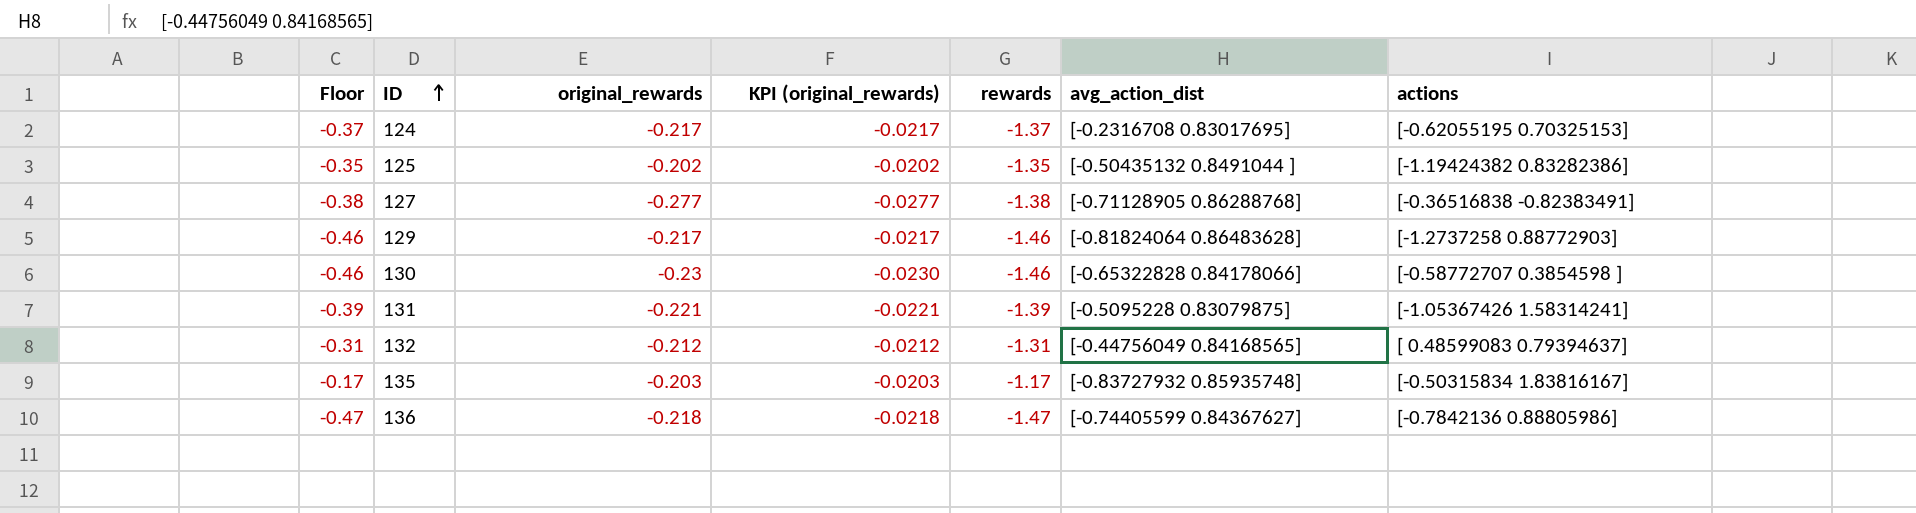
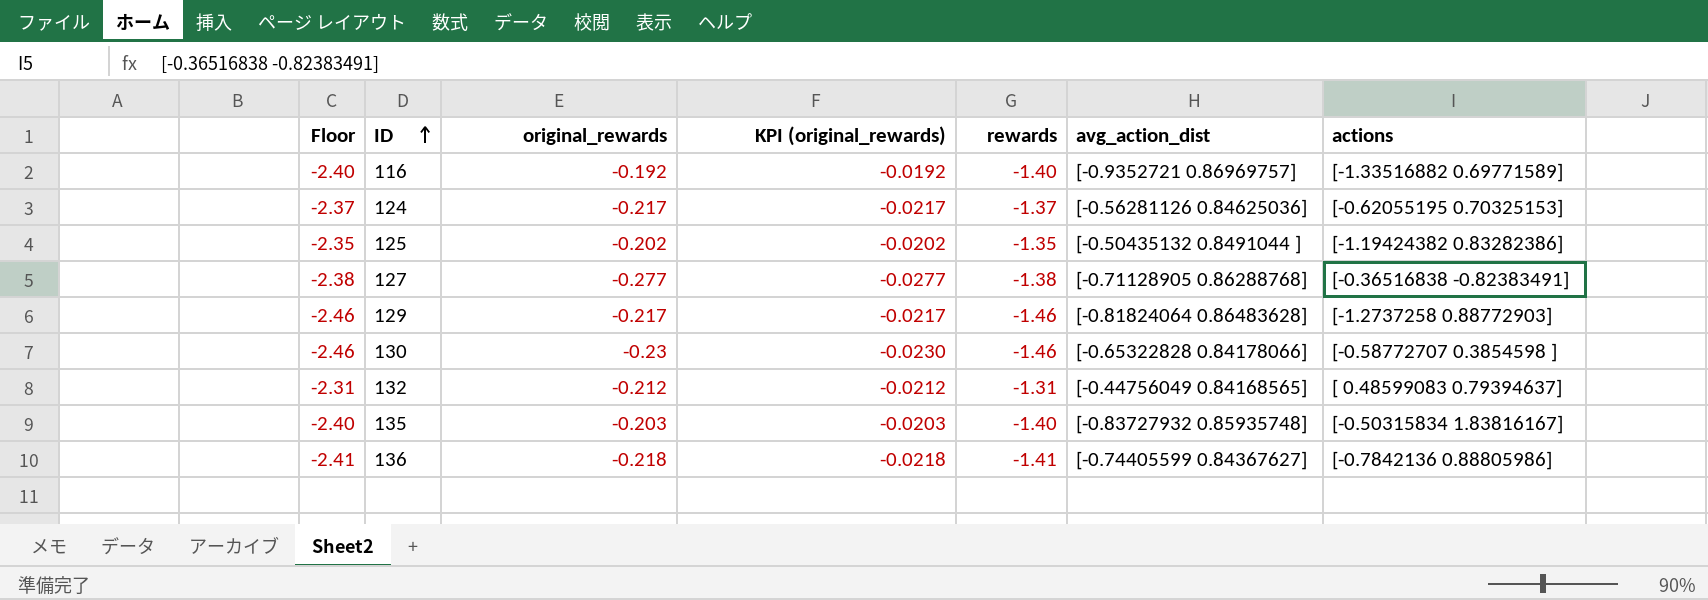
column Floor | formula: [rewards] + 1 -> [rewards] - 1
row 131: -0.39 | -0.221 | -0.0221 | -1.39 | [-0.5095228 0.83079875] | [-1.05367426 1.58314241] -> none
row 116: none -> -2.40 | -0.192 | -0.0192 | -1.40 | [-0.9352721 0.86969757] | [-1.33516882 0.69771589]
124 | avg_action_dist: [-0.2316708 0.83017695] -> [-0.56281126 0.84625036]
135 | rewards: -1.17 -> -1.40
136 | rewards: -1.47 -> -1.41

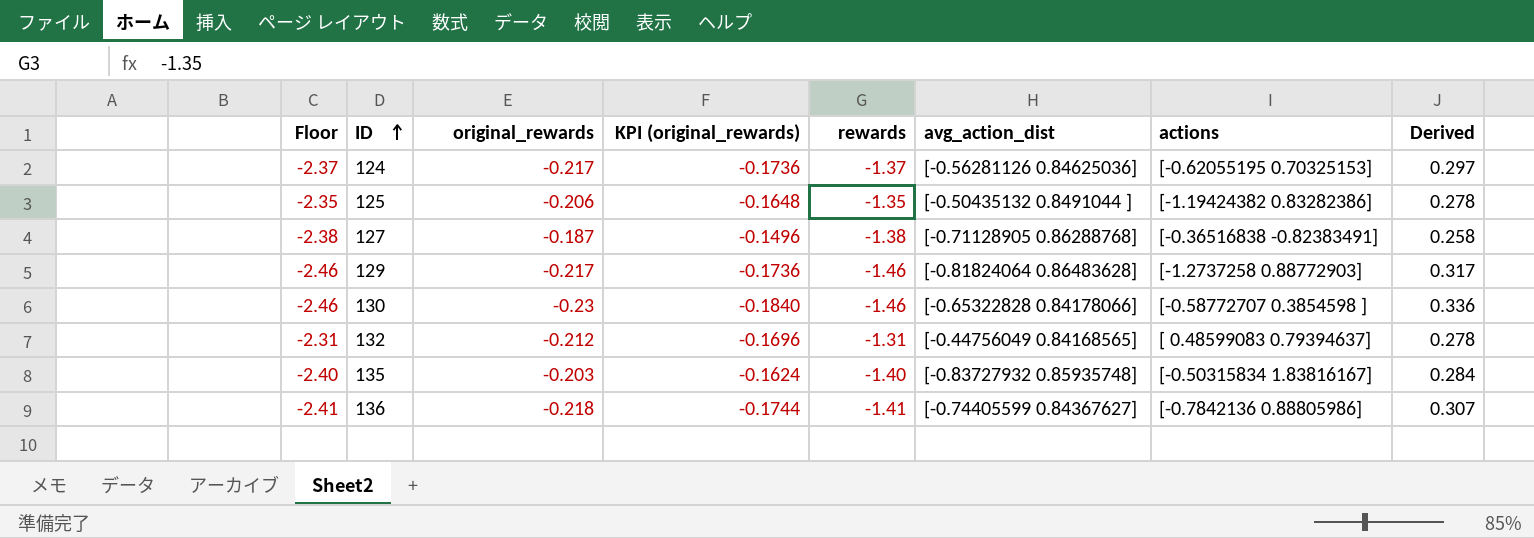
column KPI (original_rewards) | formula: [original_rewards] * 0.1 -> [original_rewards] * 0.8
column Derived | formula: none -> [original_rewards] * [rewards]
row 116: -2.40 | -0.192 | -0.0192 | -1.40 | [-0.9352721 0.86969757] | [-1.33516882 0.69771589] -> none
125 | original_rewards: -0.202 -> -0.206
127 | original_rewards: -0.277 -> -0.187

